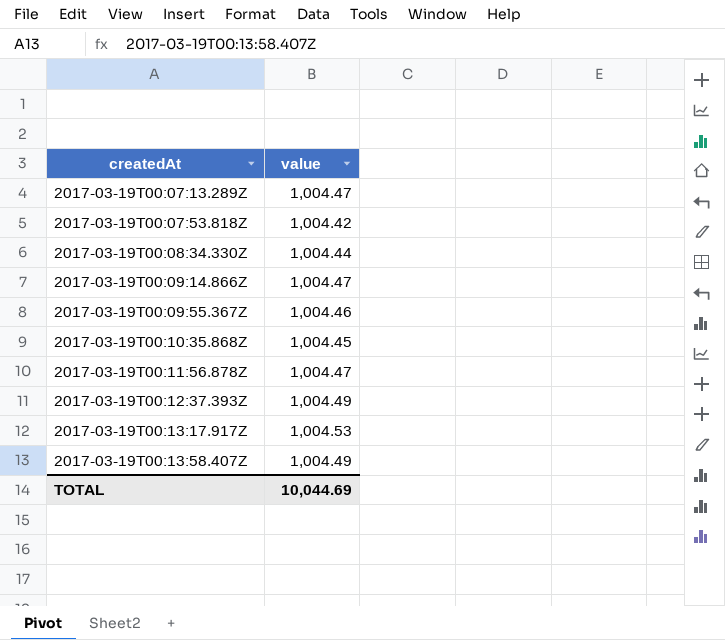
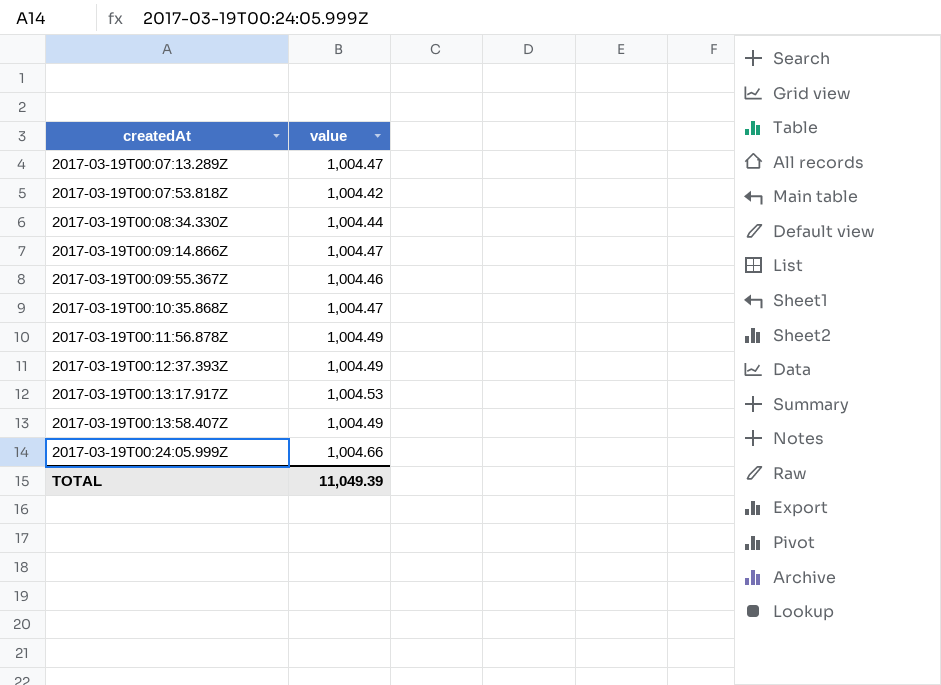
2017-03-19T00:10:35.868Z | value: 1,004.45 -> 1,004.47
2017-03-19T00:11:56.878Z | value: 1,004.47 -> 1,004.49
row 2017-03-19T00:24:05.999Z: none -> 1,004.66
TOTAL | value: 10,044.69 -> 11,049.39

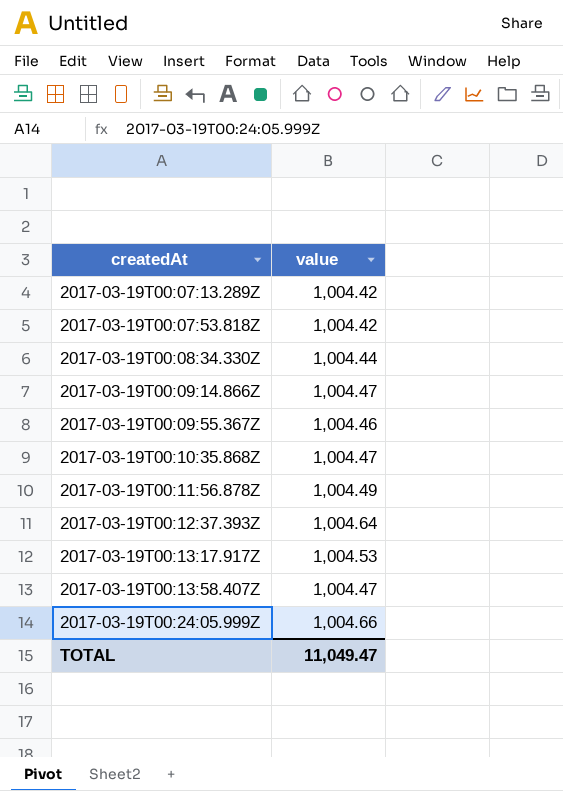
2017-03-19T00:07:13.289Z | value: 1,004.47 -> 1,004.42
2017-03-19T00:12:37.393Z | value: 1,004.49 -> 1,004.64
2017-03-19T00:13:58.407Z | value: 1,004.49 -> 1,004.47
TOTAL | value: 11,049.39 -> 11,049.47

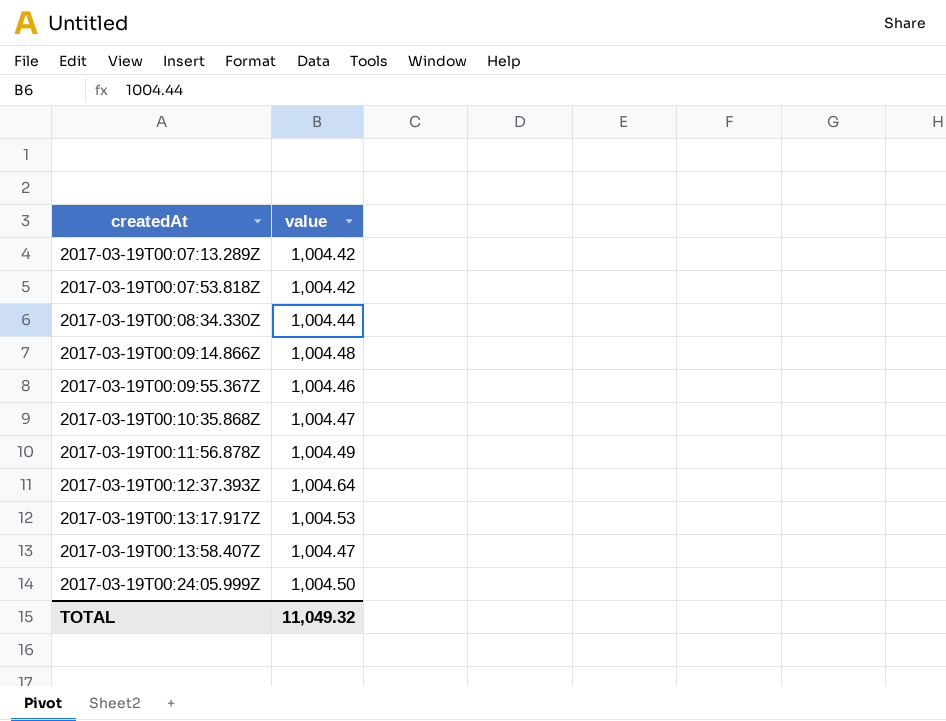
2017-03-19T00:09:14.866Z | value: 1,004.47 -> 1,004.48
2017-03-19T00:24:05.999Z | value: 1,004.66 -> 1,004.50
TOTAL | value: 11,049.47 -> 11,049.32

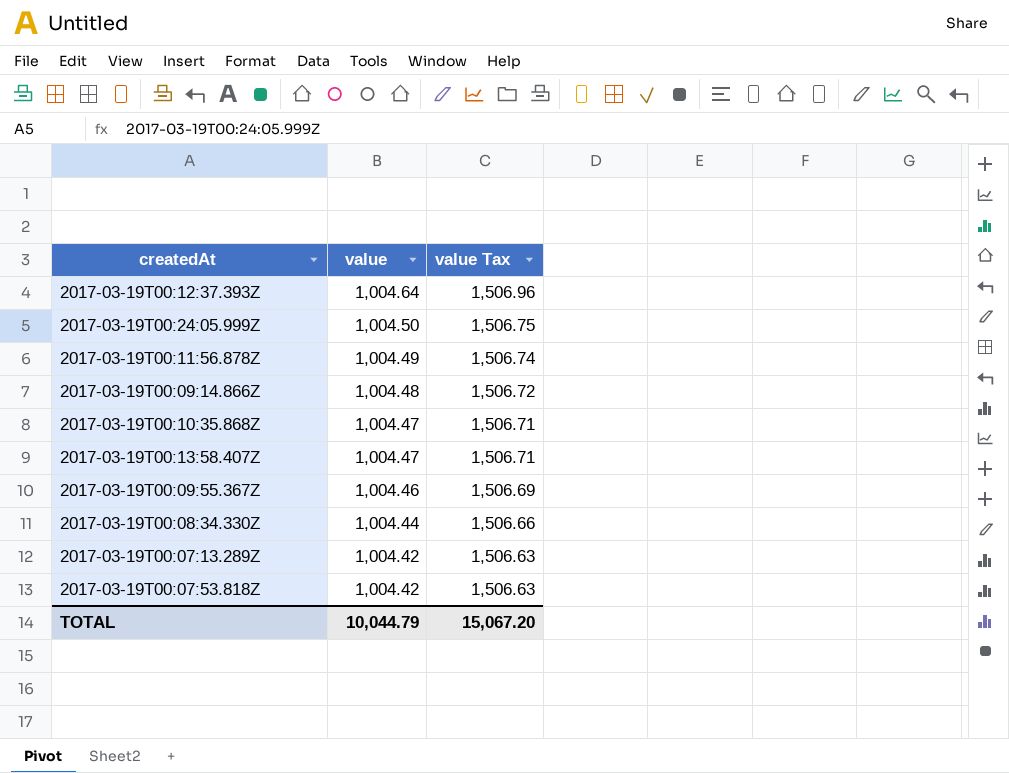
row order: createdAt ascending -> value descending
column value Tax | formula: none -> [value] * 1.5
row 2017-03-19T00:13:17.917Z: 1,004.53 -> none
TOTAL | value: 11,049.32 -> 10,044.79

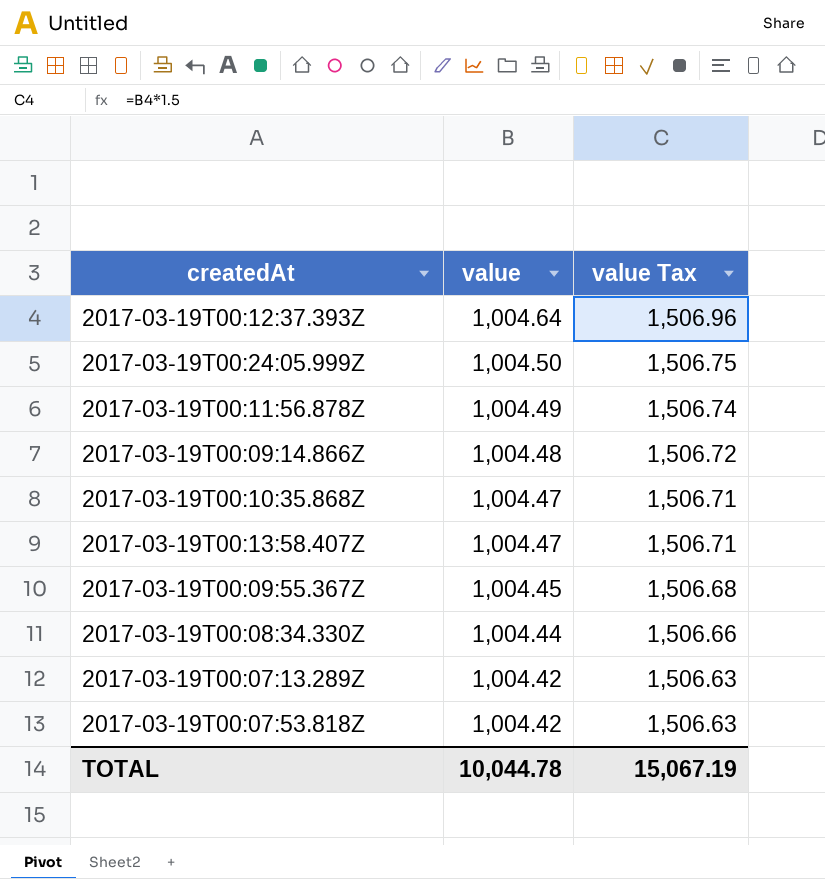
2017-03-19T00:09:55.367Z | value: 1,004.46 -> 1,004.45
2017-03-19T00:09:55.367Z | value Tax: 1,506.69 -> 1,506.68
TOTAL | value: 10,044.79 -> 10,044.78
TOTAL | value Tax: 15,067.20 -> 15,067.19

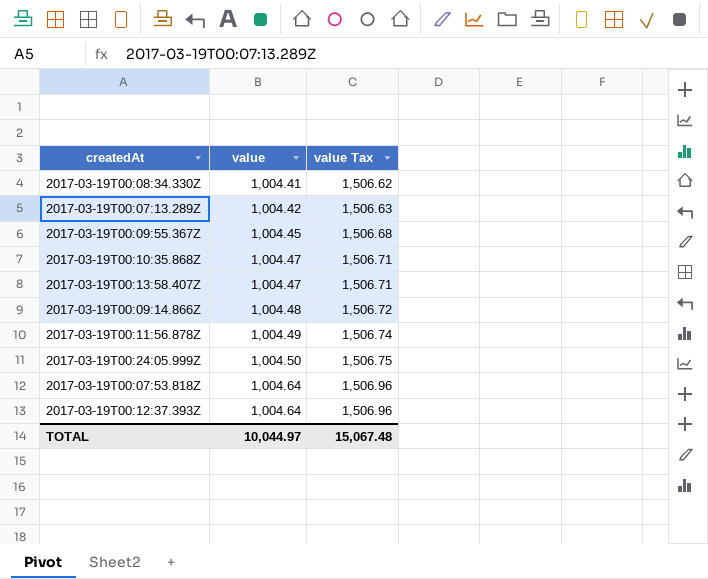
row order: value descending -> value ascending
2017-03-19T00:08:34.330Z | value: 1,004.44 -> 1,004.41
2017-03-19T00:08:34.330Z | value Tax: 1,506.66 -> 1,506.62
2017-03-19T00:07:53.818Z | value: 1,004.42 -> 1,004.64
2017-03-19T00:07:53.818Z | value Tax: 1,506.63 -> 1,506.96
TOTAL | value: 10,044.78 -> 10,044.97
TOTAL | value Tax: 15,067.19 -> 15,067.48

